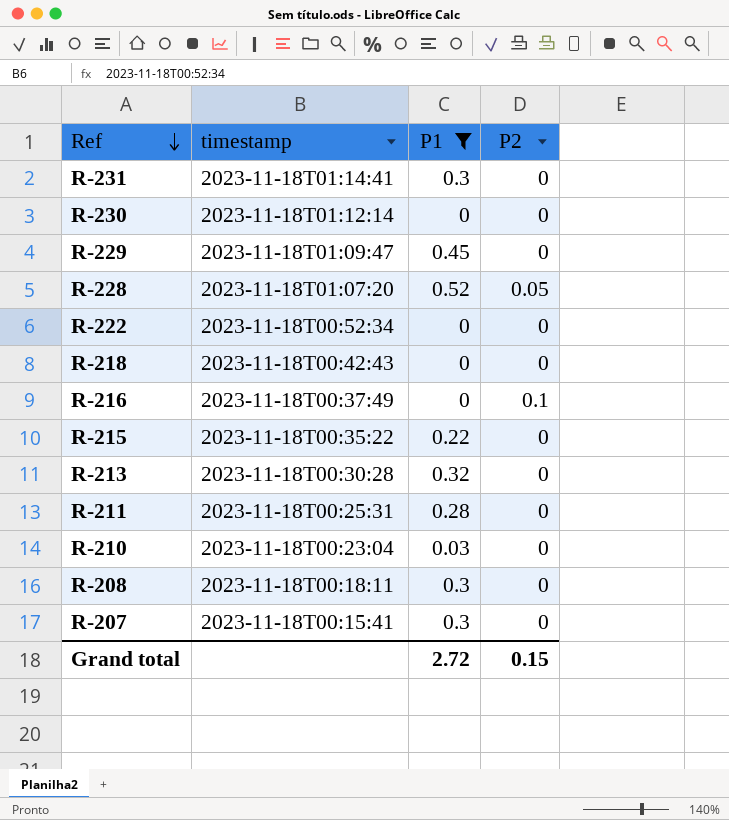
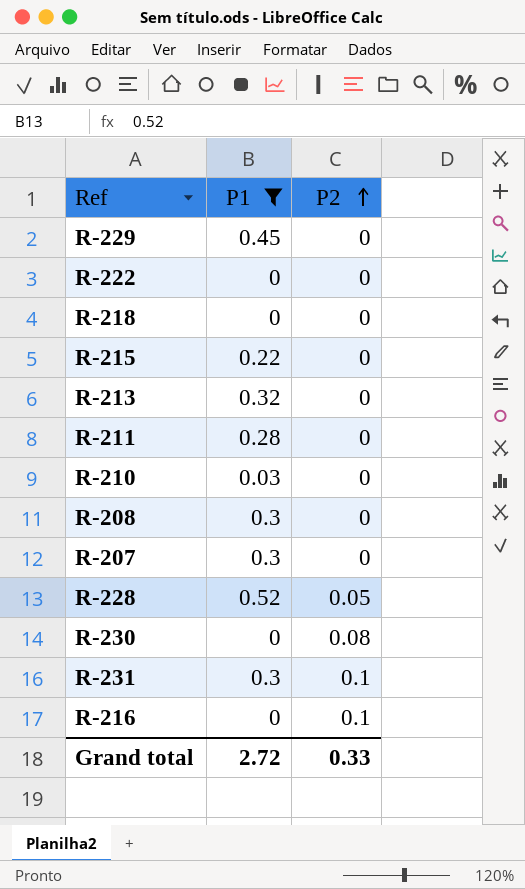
row order: Ref descending -> P2 ascending
column timestamp | position: 2 -> none
R-230 | P2: 0 -> 0.08
R-231 | P2: 0 -> 0.1
Grand total | P2: 0.15 -> 0.33

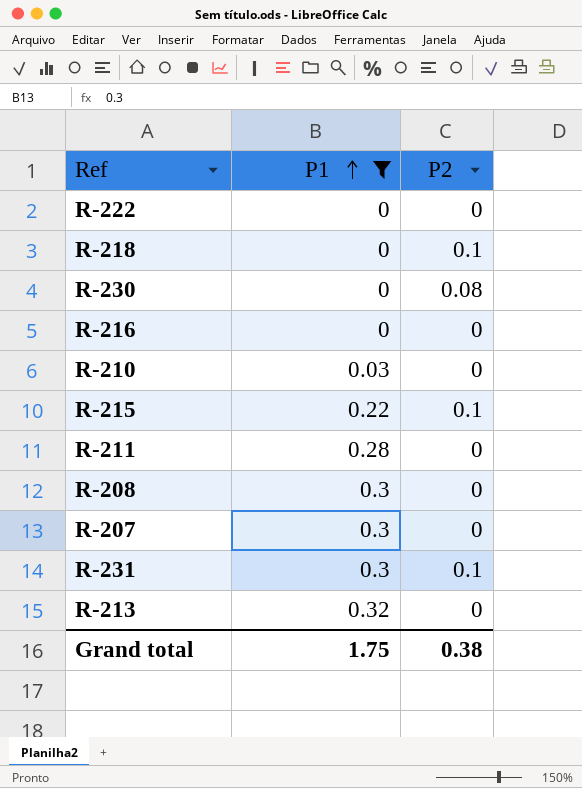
row order: P2 ascending -> P1 ascending
row R-229: 0.45 | 0 -> none
row R-228: 0.52 | 0.05 -> none
R-218 | P2: 0 -> 0.1
R-216 | P2: 0.1 -> 0
R-215 | P2: 0 -> 0.1
Grand total | P1: 2.72 -> 1.75
Grand total | P2: 0.33 -> 0.38

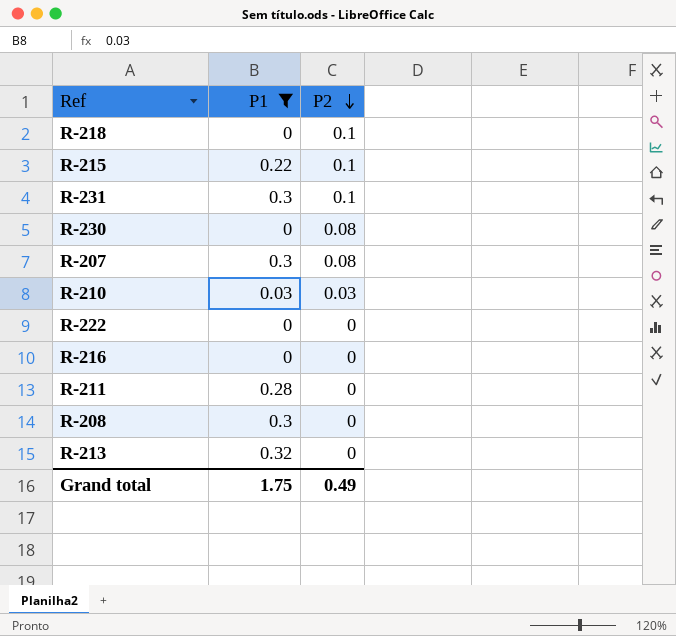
row order: P1 ascending -> P2 descending
R-207 | P2: 0 -> 0.08
R-210 | P2: 0 -> 0.03
Grand total | P2: 0.38 -> 0.49

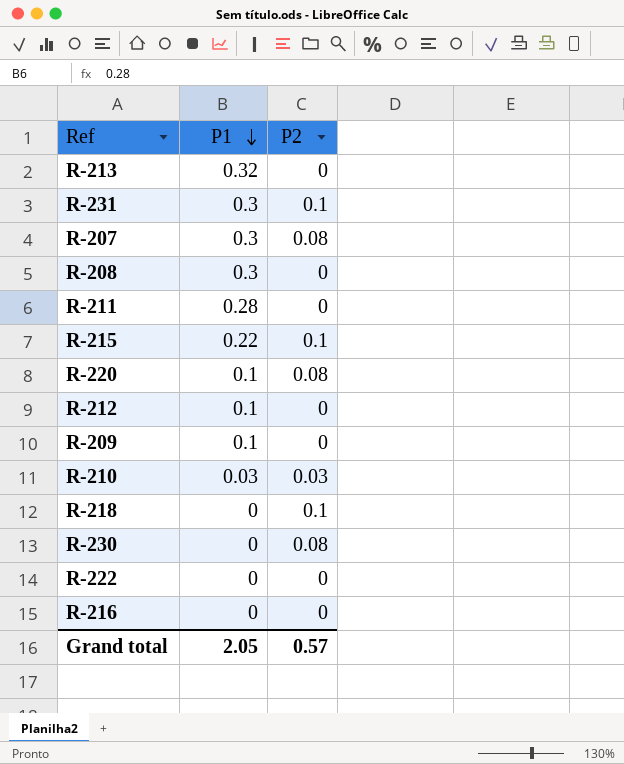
filter: P1 != 0.1 -> none
row order: P2 descending -> P1 descending
Grand total | P1: 1.75 -> 2.05
Grand total | P2: 0.49 -> 0.57

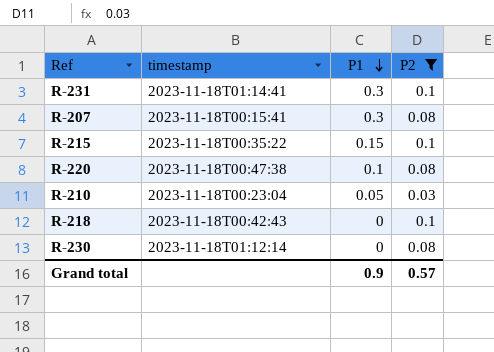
filter: none -> P2 != 0
column timestamp | position: none -> 2
R-215 | P1: 0.22 -> 0.15
R-210 | P1: 0.03 -> 0.05
Grand total | P1: 2.05 -> 0.9

